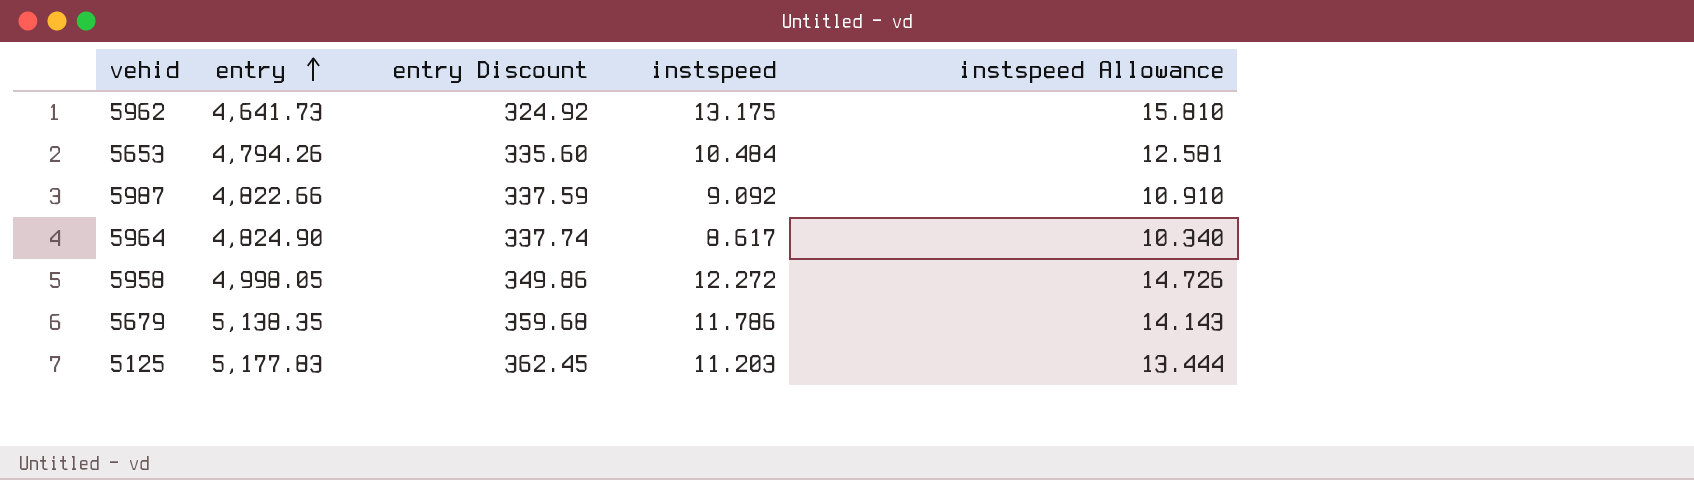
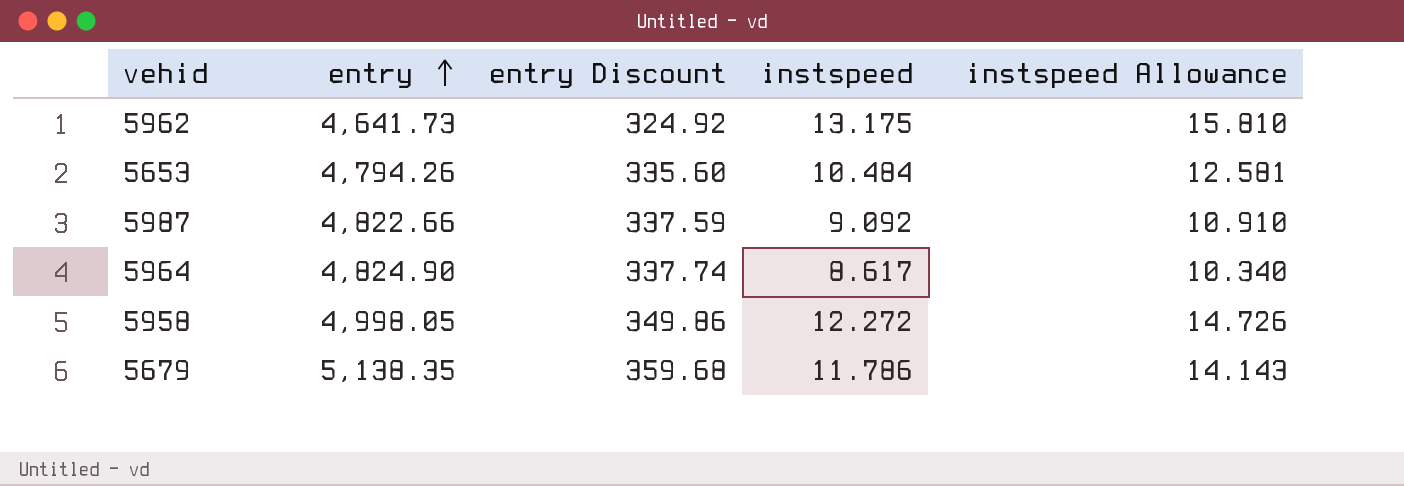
row 5125: 5,177.83 | 362.45 | 11.203 | 13.444 -> none

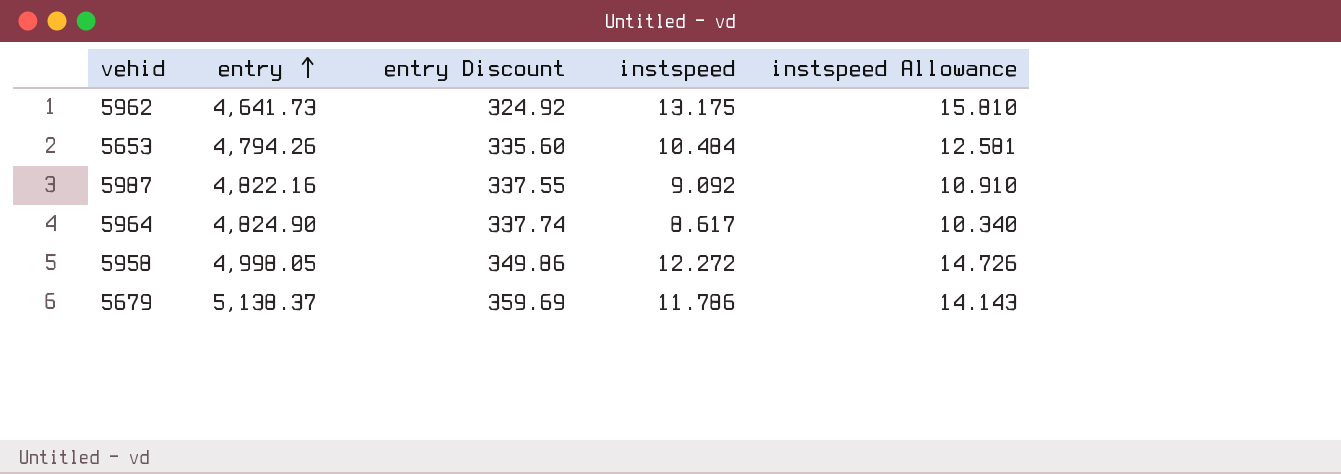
5987 | entry: 4,822.66 -> 4,822.16
5987 | entry Discount: 337.59 -> 337.55
5679 | entry: 5,138.35 -> 5,138.37
5679 | entry Discount: 359.68 -> 359.69

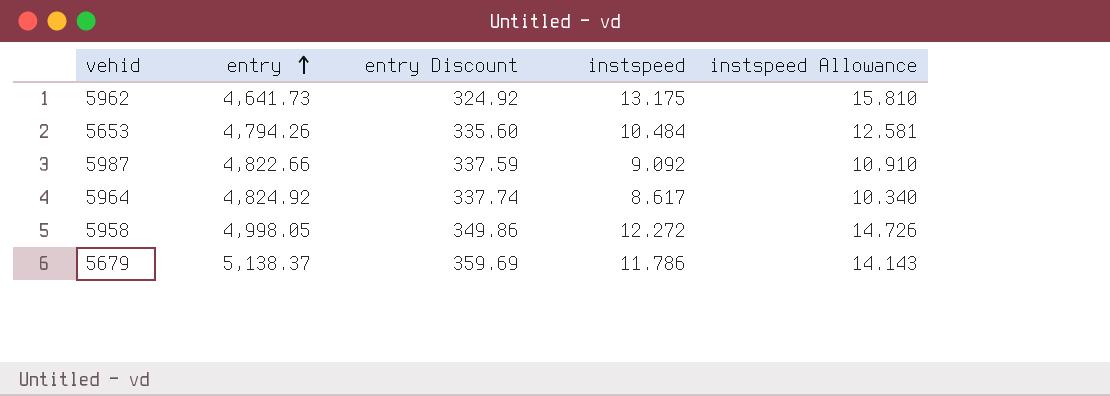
5987 | entry: 4,822.16 -> 4,822.66
5987 | entry Discount: 337.55 -> 337.59
5964 | entry: 4,824.90 -> 4,824.92

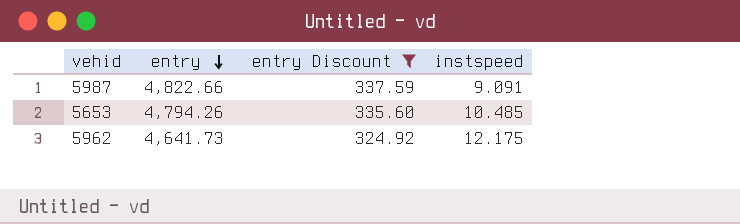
filter: none -> entry Discount <= 337.59
row order: entry ascending -> entry descending
column instspeed Allowance | formula: [instspeed] * 1.2 -> none
5987 | instspeed: 9.092 -> 9.091
5653 | instspeed: 10.484 -> 10.485
5962 | instspeed: 13.175 -> 12.175

